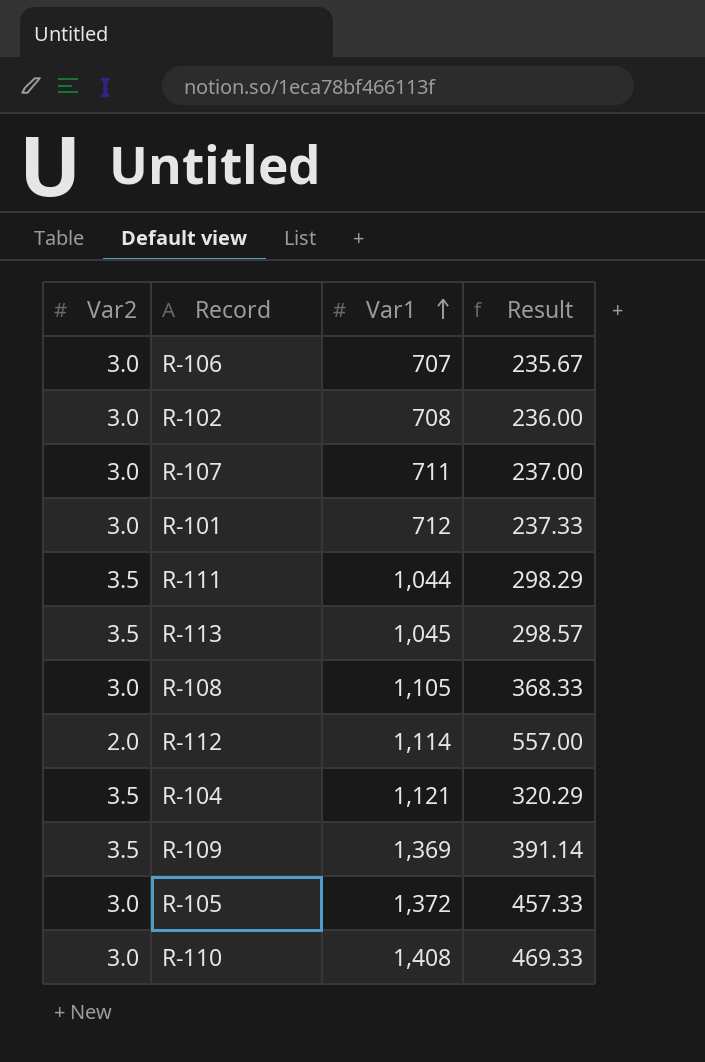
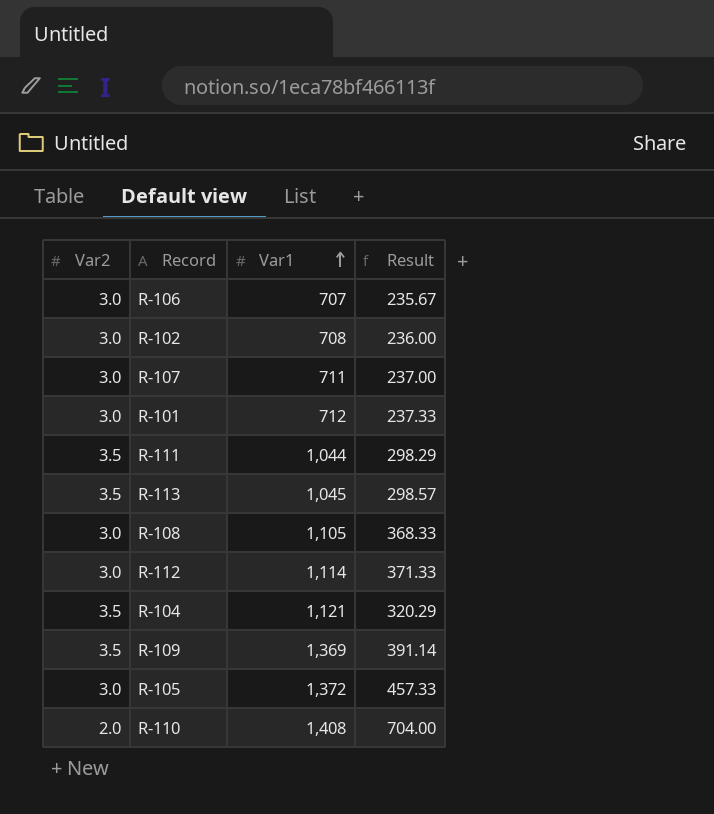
R-112 | Var2: 2.0 -> 3.0
R-112 | Result: 557.00 -> 371.33
R-110 | Var2: 3.0 -> 2.0
R-110 | Result: 469.33 -> 704.00

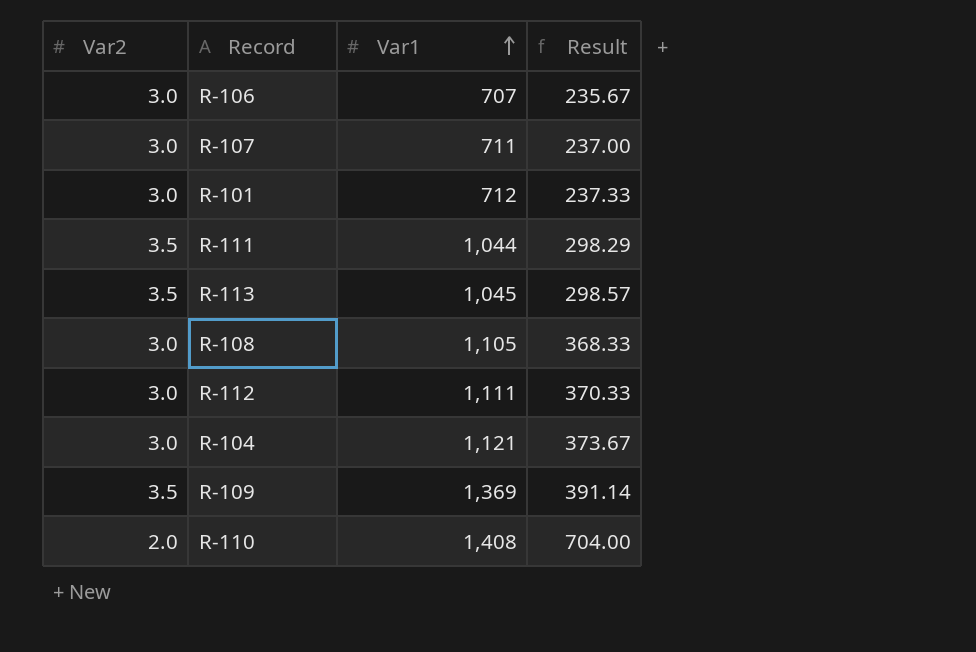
row R-102: 3.0 | 708 | 236.00 -> none
row R-105: 3.0 | 1,372 | 457.33 -> none
R-112 | Var1: 1,114 -> 1,111
R-112 | Result: 371.33 -> 370.33
R-104 | Var2: 3.5 -> 3.0
R-104 | Result: 320.29 -> 373.67

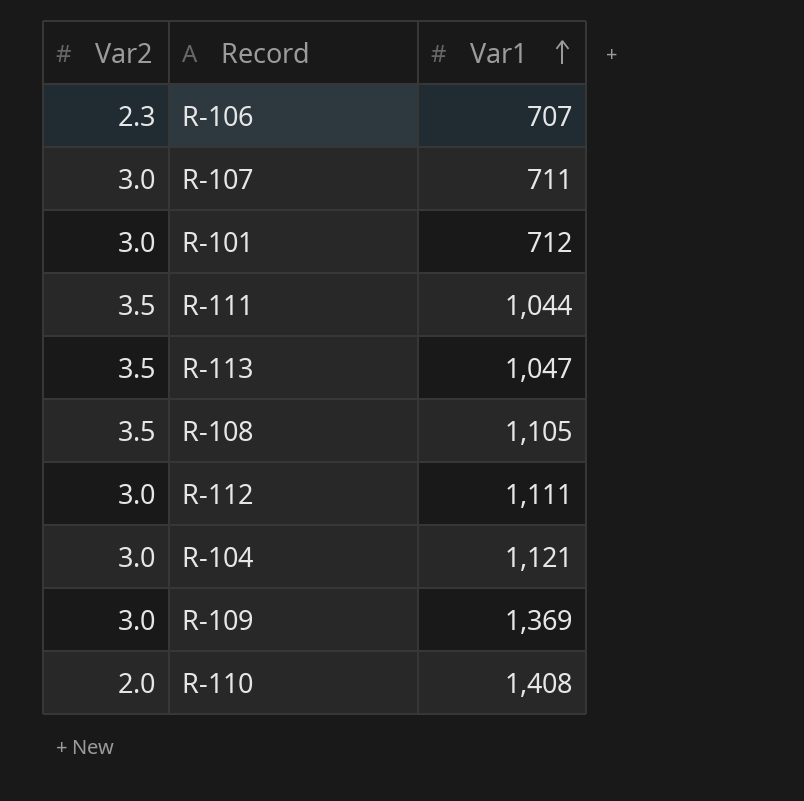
column Result | formula: [Var1] / [Var2] -> none
R-106 | Var2: 3.0 -> 2.3
R-113 | Var1: 1,045 -> 1,047
R-108 | Var2: 3.0 -> 3.5
R-109 | Var2: 3.5 -> 3.0

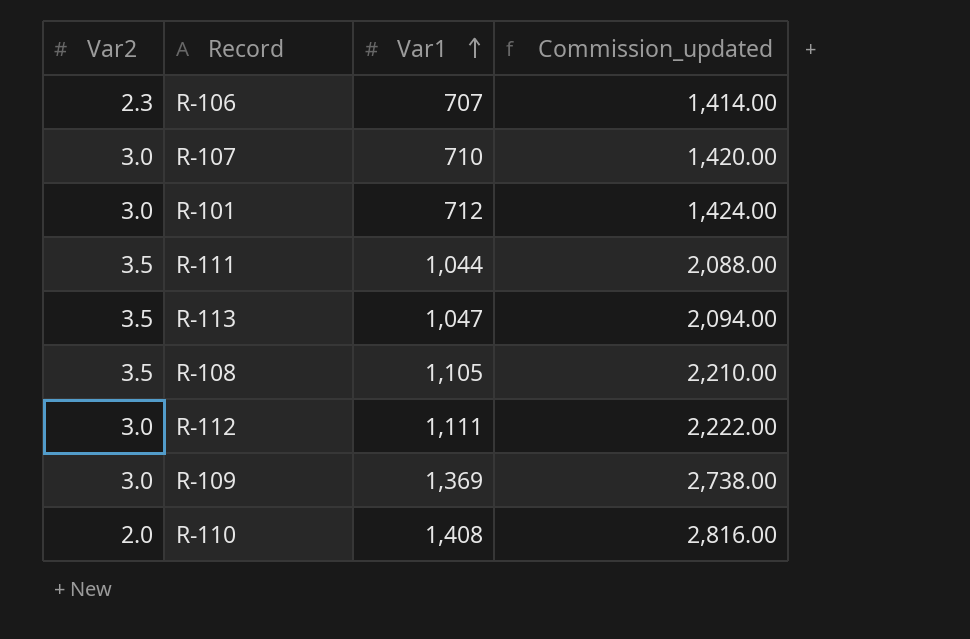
column Commission_updated | formula: none -> [Var1] * 2
row R-104: 3.0 | 1,121 -> none
R-107 | Var1: 711 -> 710

